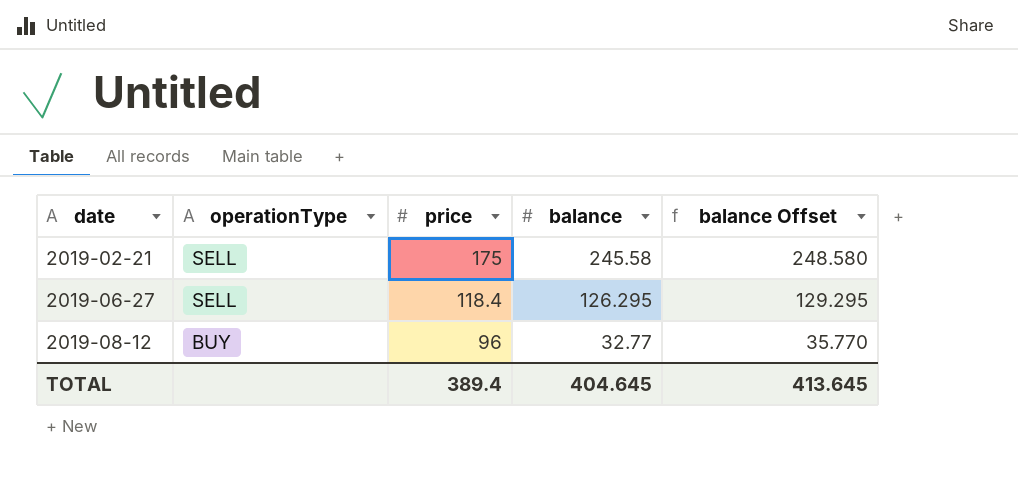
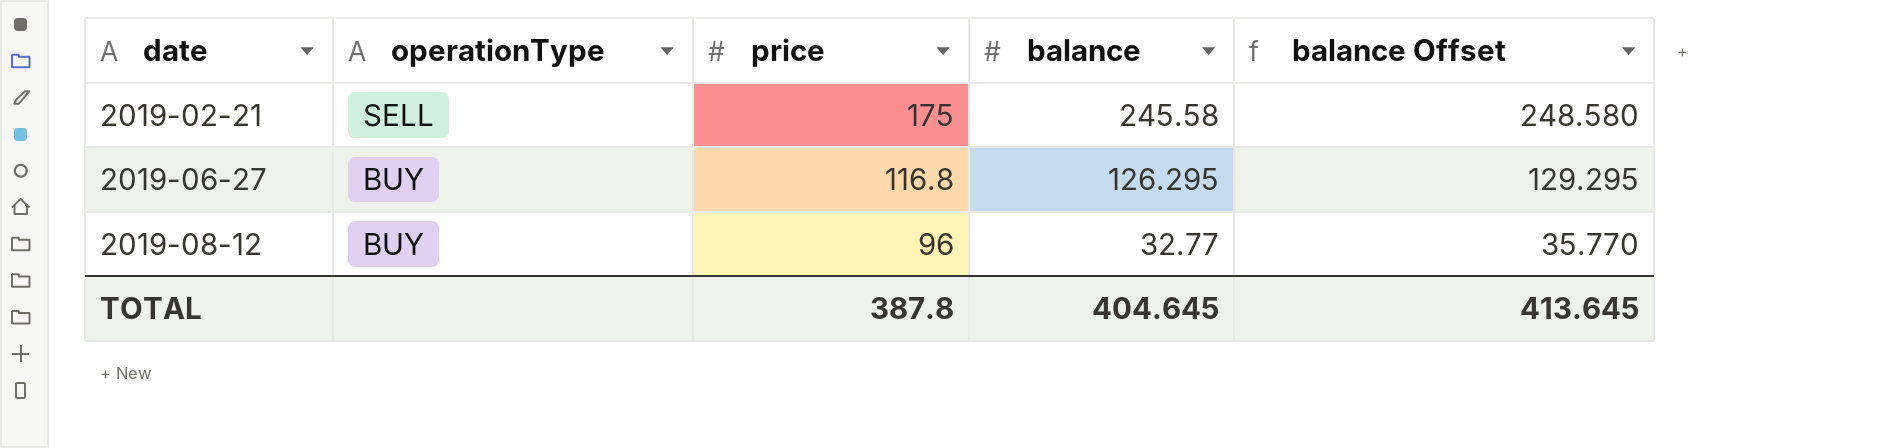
2019-06-27 | operationType: SELL -> BUY
2019-06-27 | price: 118.4 -> 116.8
TOTAL | price: 389.4 -> 387.8

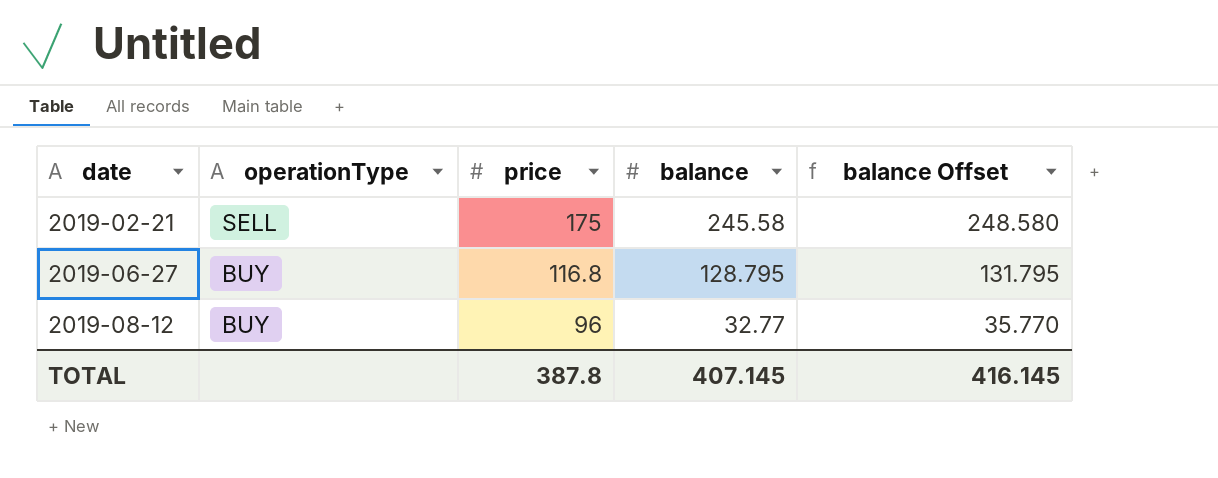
2019-06-27 | balance: 126.295 -> 128.795
2019-06-27 | balance Offset: 129.295 -> 131.795
TOTAL | balance: 404.645 -> 407.145
TOTAL | balance Offset: 413.645 -> 416.145

